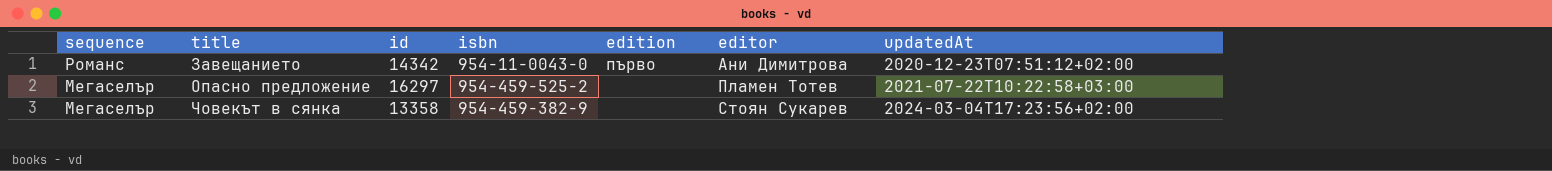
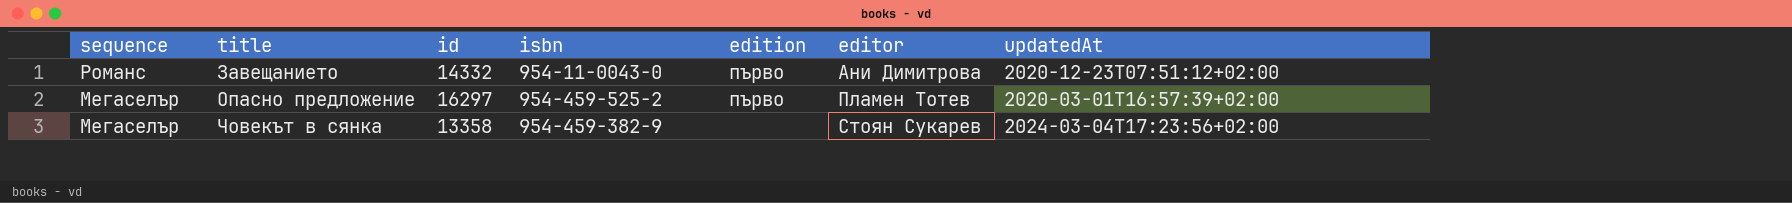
Завещанието | id: 14342 -> 14332
Опасно предложение | edition: none -> първо
Опасно предложение | updatedAt: 2021-07-22T10:22:58+03:00 -> 2020-03-01T16:57:39+02:00

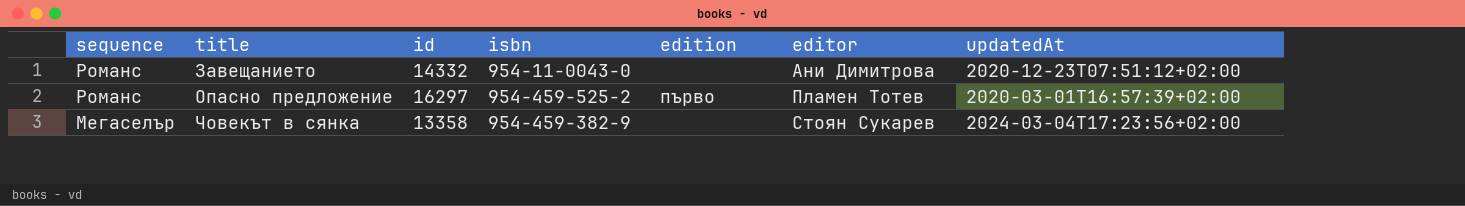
Завещанието | edition: първо -> none
Опасно предложение | sequence: Мегаселър -> Романс

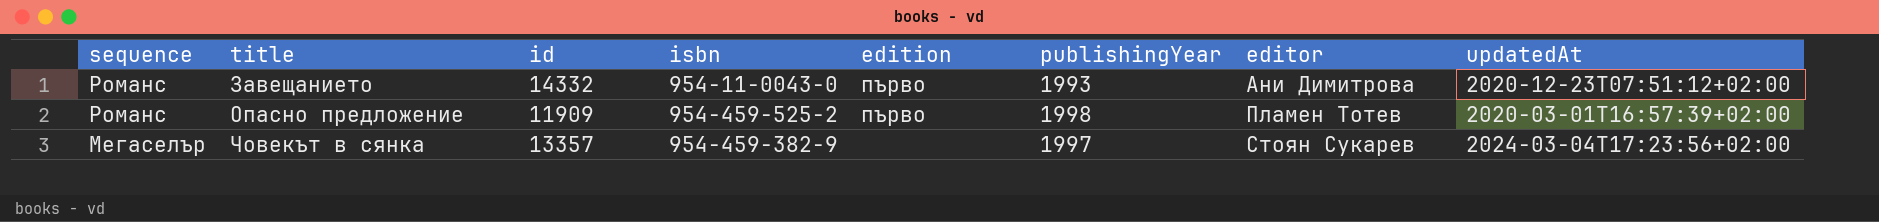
column publishingYear | position: none -> 6
Завещанието | edition: none -> първо
Опасно предложение | id: 16297 -> 11909
Човекът в сянка | id: 13358 -> 13357

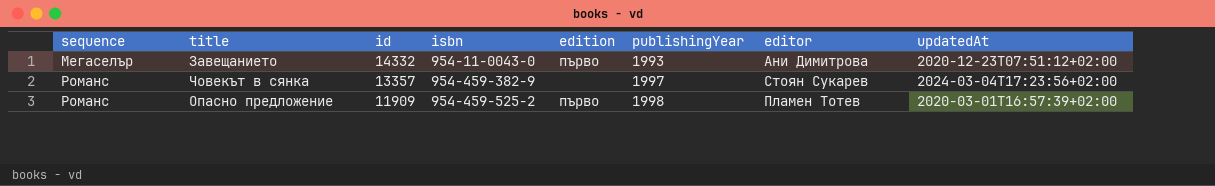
row order: sequence descending -> sequence ascending
Завещанието | sequence: Романс -> Мегаселър
Човекът в сянка | sequence: Мегаселър -> Романс

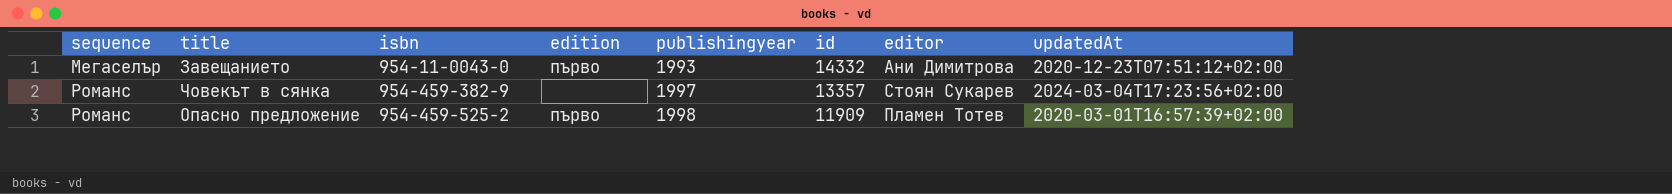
column name: publishingYear -> publishingyear
column id | position: 3 -> 6

